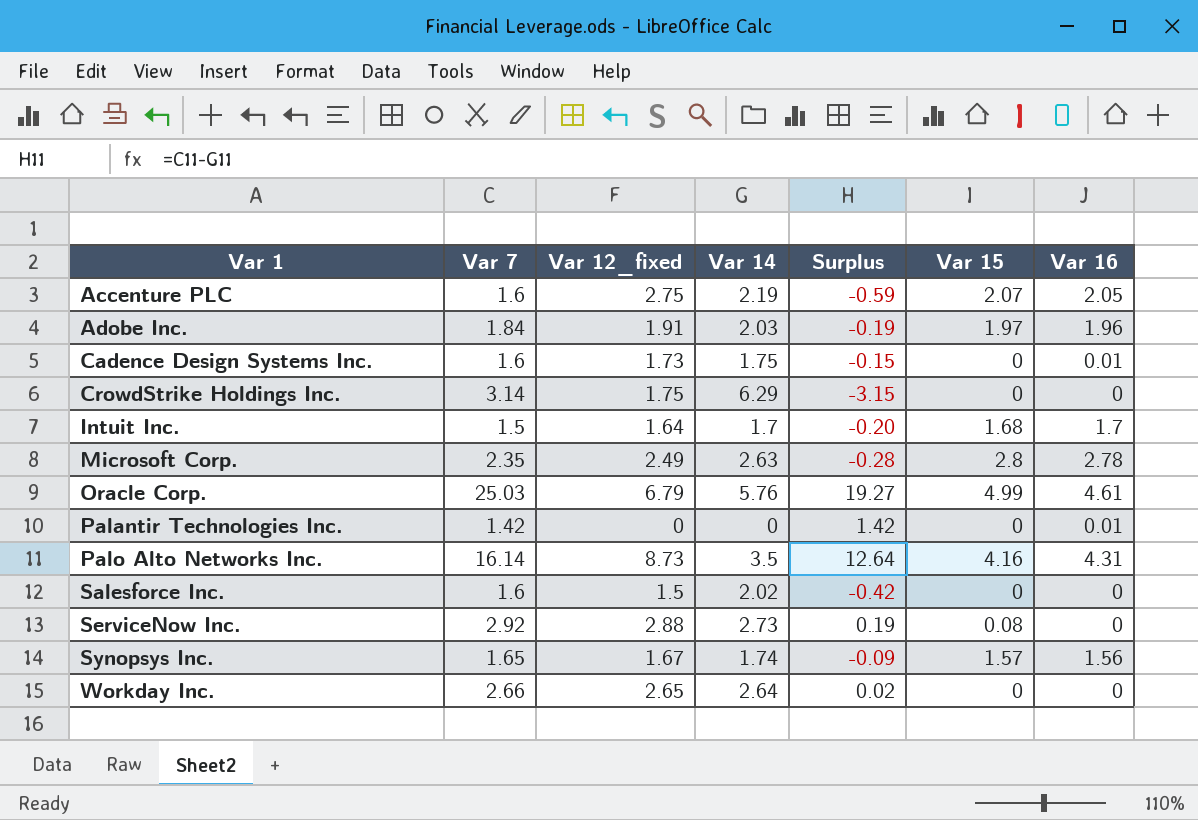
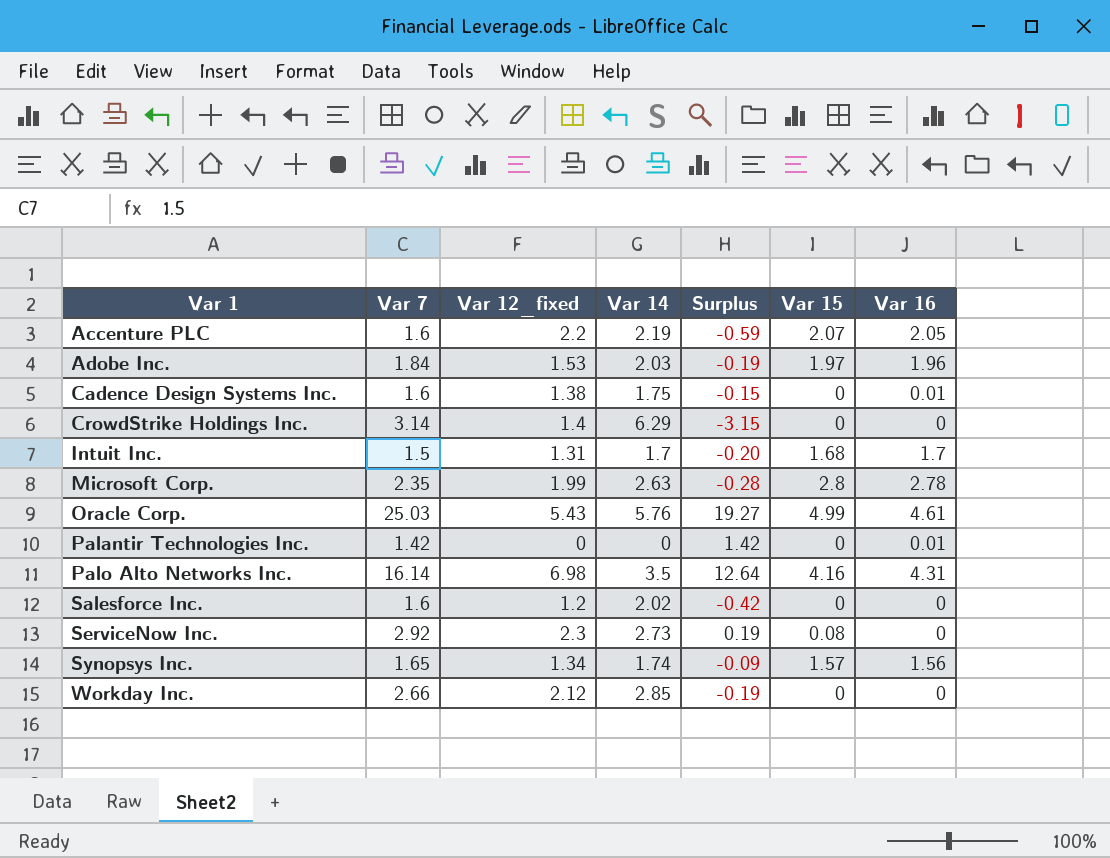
Accenture PLC | Var 12_fixed: 2.75 -> 2.2
Adobe Inc. | Var 12_fixed: 1.91 -> 1.53
Cadence Design Systems Inc. | Var 12_fixed: 1.73 -> 1.38
CrowdStrike Holdings Inc. | Var 12_fixed: 1.75 -> 1.4
Intuit Inc. | Var 12_fixed: 1.64 -> 1.31
Microsoft Corp. | Var 12_fixed: 2.49 -> 1.99
Oracle Corp. | Var 12_fixed: 6.79 -> 5.43
Palo Alto Networks Inc. | Var 12_fixed: 8.73 -> 6.98
Salesforce Inc. | Var 12_fixed: 1.5 -> 1.2
ServiceNow Inc. | Var 12_fixed: 2.88 -> 2.3
Synopsys Inc. | Var 12_fixed: 1.67 -> 1.34
Workday Inc. | Var 12_fixed: 2.65 -> 2.12
Workday Inc. | Var 14: 2.64 -> 2.85
Workday Inc. | Surplus: 0.02 -> -0.19

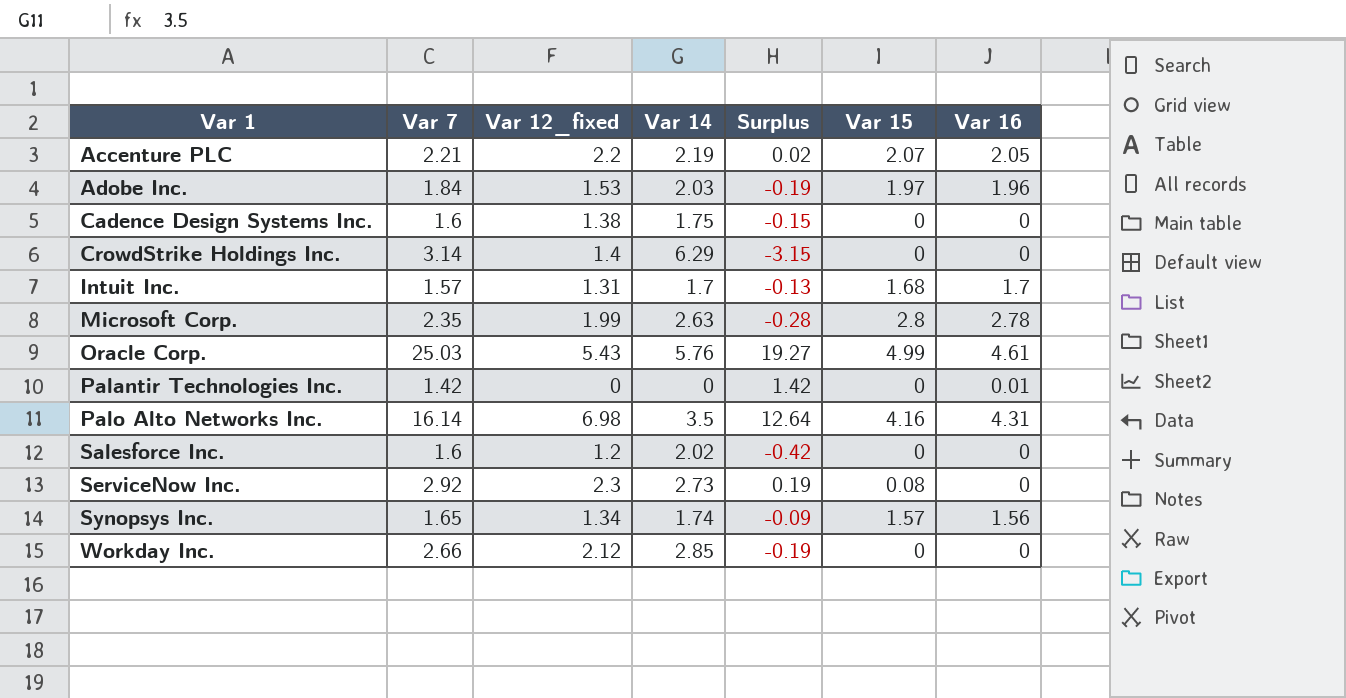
Accenture PLC | Var 7: 1.6 -> 2.21
Accenture PLC | Surplus: -0.59 -> 0.02
Cadence Design Systems Inc. | Var 16: 0.01 -> 0
Intuit Inc. | Var 7: 1.5 -> 1.57
Intuit Inc. | Surplus: -0.20 -> -0.13

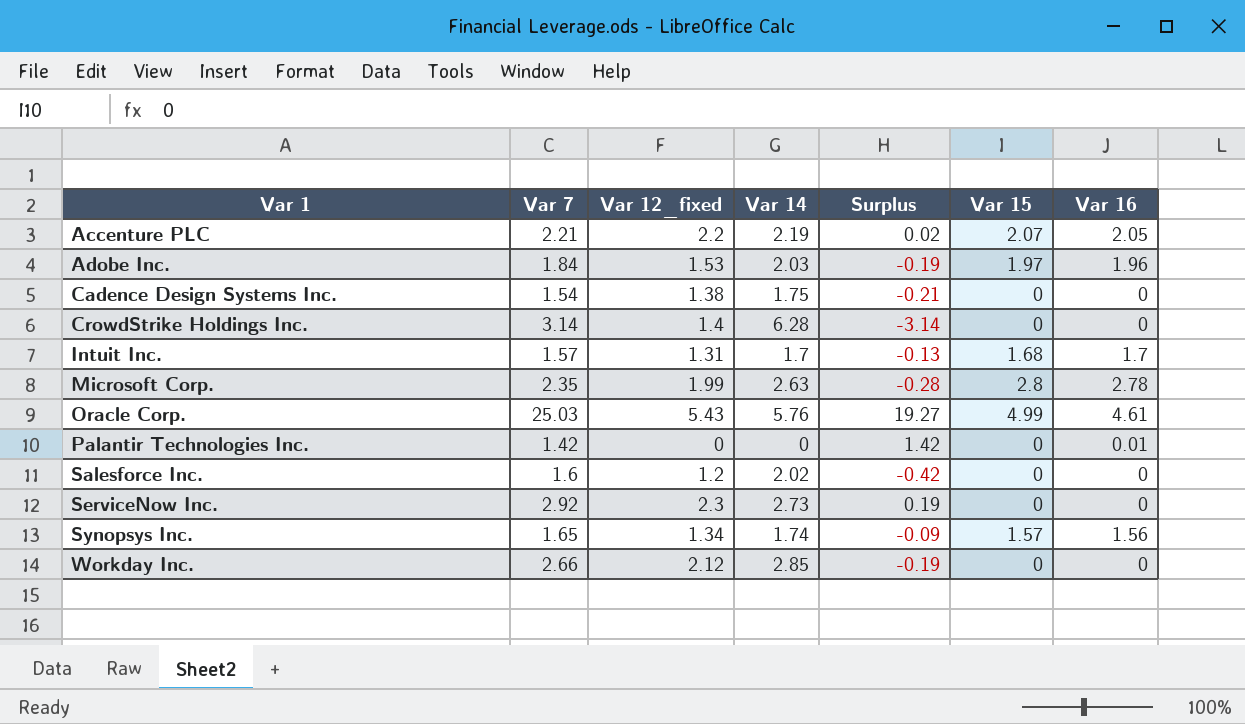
row Palo Alto Networks Inc.: 16.14 | 6.98 | 3.5 | 12.64 | 4.16 | 4.31 -> none
Cadence Design Systems Inc. | Var 7: 1.6 -> 1.54
Cadence Design Systems Inc. | Surplus: -0.15 -> -0.21
CrowdStrike Holdings Inc. | Var 14: 6.29 -> 6.28
CrowdStrike Holdings Inc. | Surplus: -3.15 -> -3.14
ServiceNow Inc. | Var 15: 0.08 -> 0

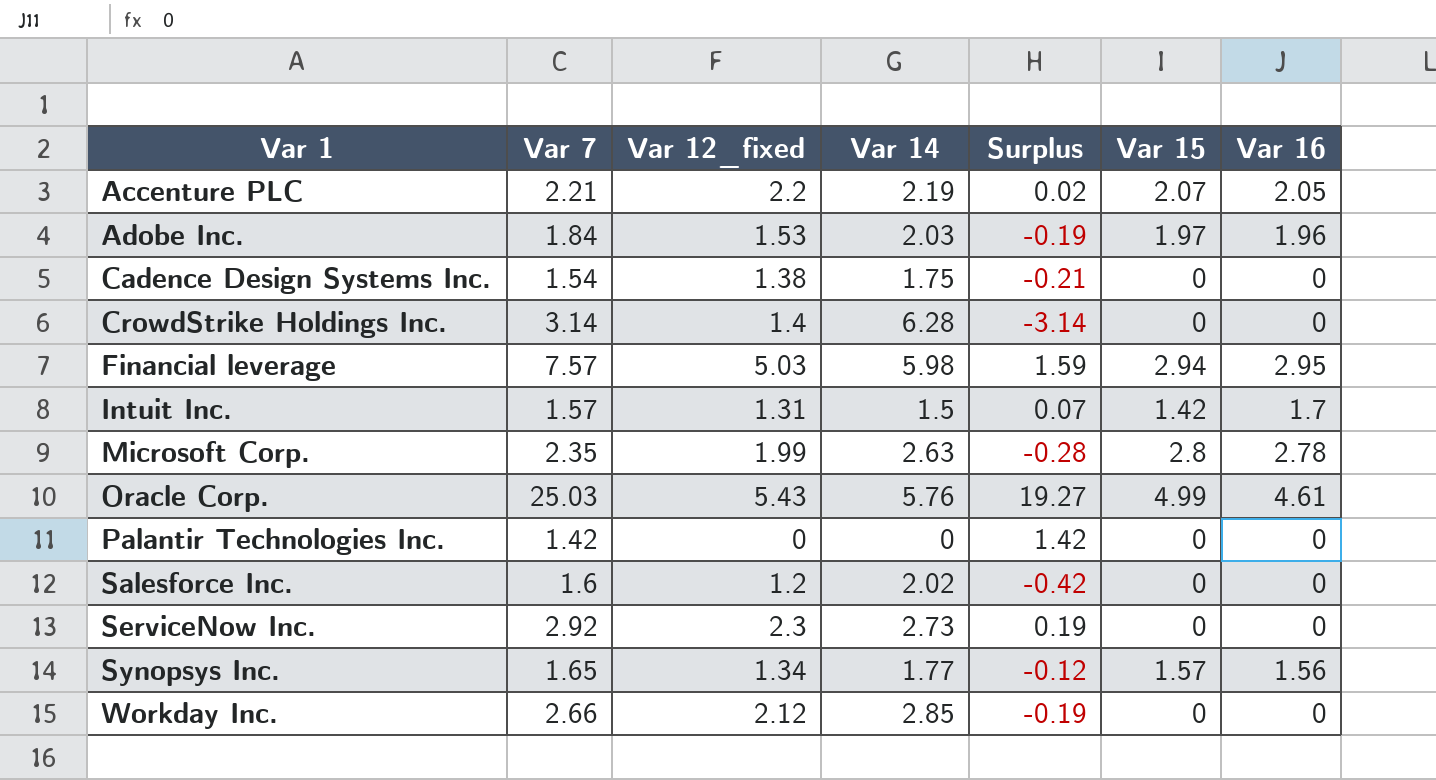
row Financial leverage: none -> 7.57 | 5.03 | 5.98 | 1.59 | 2.94 | 2.95
Intuit Inc. | Var 14: 1.7 -> 1.5
Intuit Inc. | Surplus: -0.13 -> 0.07
Intuit Inc. | Var 15: 1.68 -> 1.42
Palantir Technologies Inc. | Var 16: 0.01 -> 0
Synopsys Inc. | Var 14: 1.74 -> 1.77
Synopsys Inc. | Surplus: -0.09 -> -0.12

